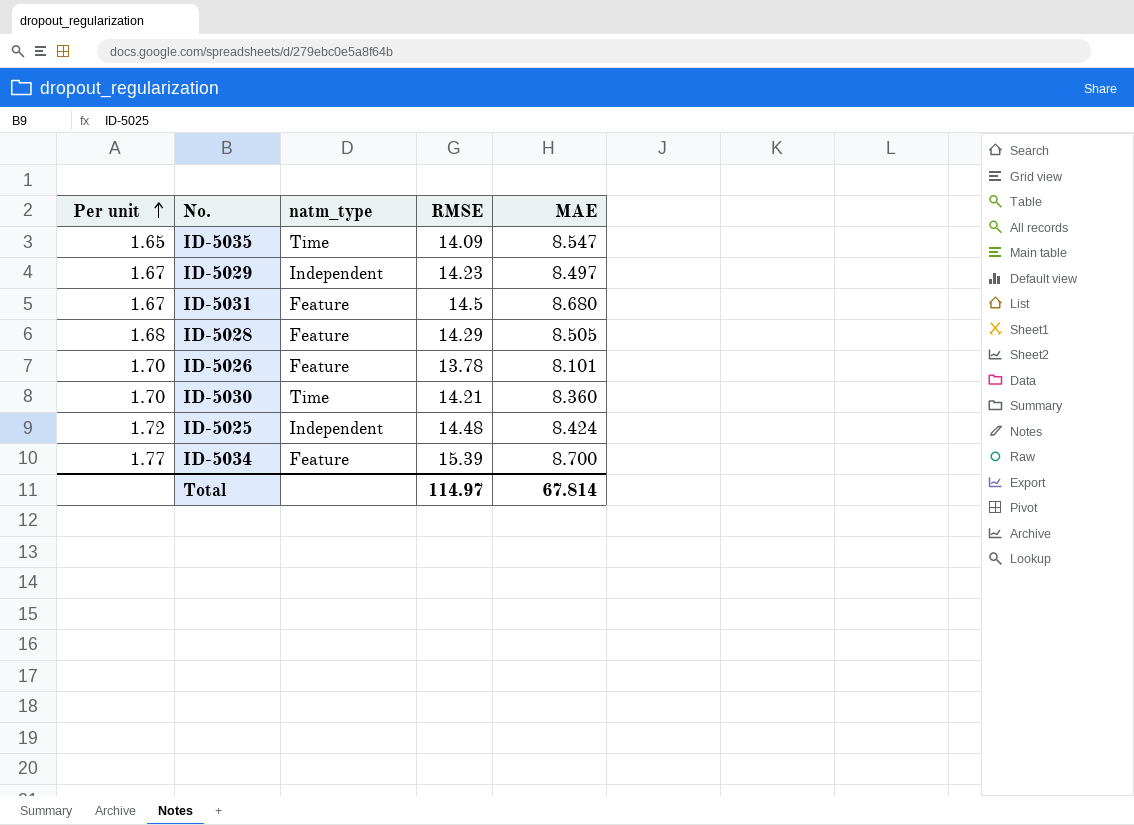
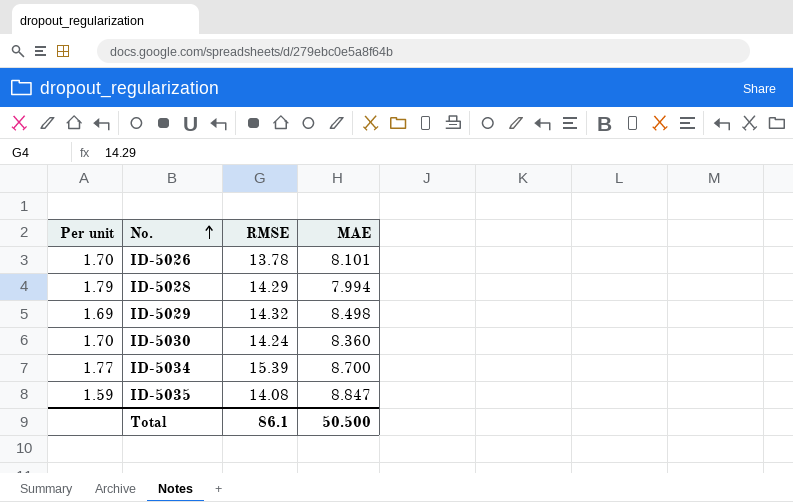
row order: Per unit ascending -> No. ascending
column natm_type | position: 3 -> none
row ID-5031: 1.67 | Feature | 14.5 | 8.680 -> none
row ID-5025: 1.72 | Independent | 14.48 | 8.424 -> none
ID-5028 | Per unit: 1.68 -> 1.79
ID-5028 | MAE: 8.505 -> 7.994
ID-5029 | Per unit: 1.67 -> 1.69
ID-5029 | RMSE: 14.23 -> 14.32
ID-5029 | MAE: 8.497 -> 8.498
ID-5030 | RMSE: 14.21 -> 14.24
ID-5035 | Per unit: 1.65 -> 1.59
ID-5035 | RMSE: 14.09 -> 14.08
ID-5035 | MAE: 8.547 -> 8.847
Total | RMSE: 114.97 -> 86.1
Total | MAE: 67.814 -> 50.500

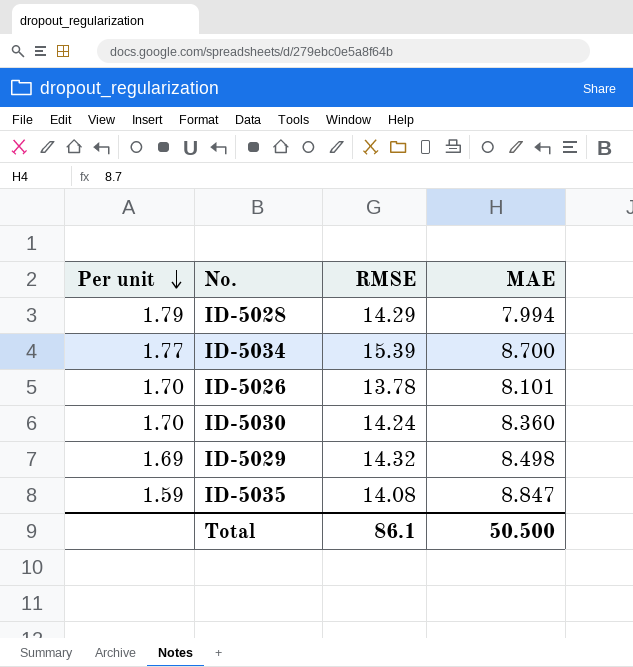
row order: No. ascending -> Per unit descending

